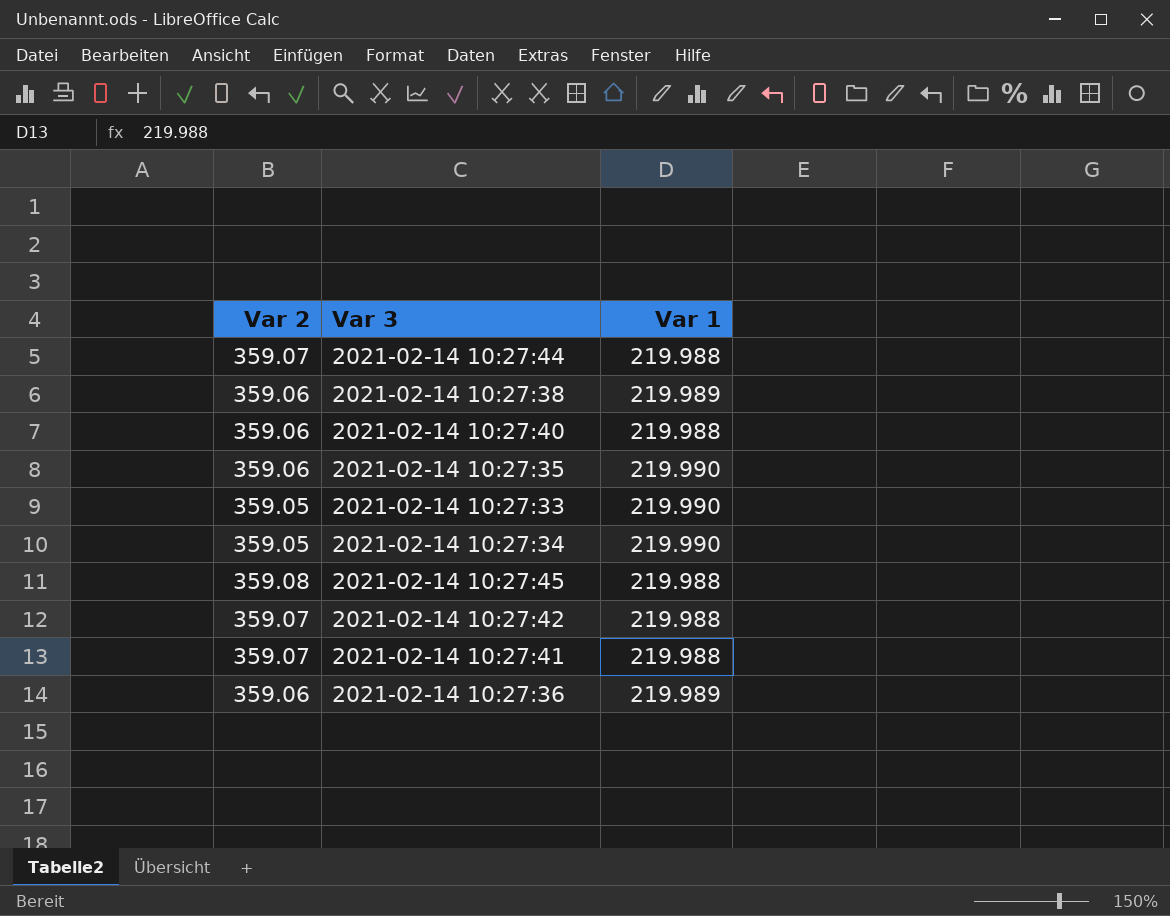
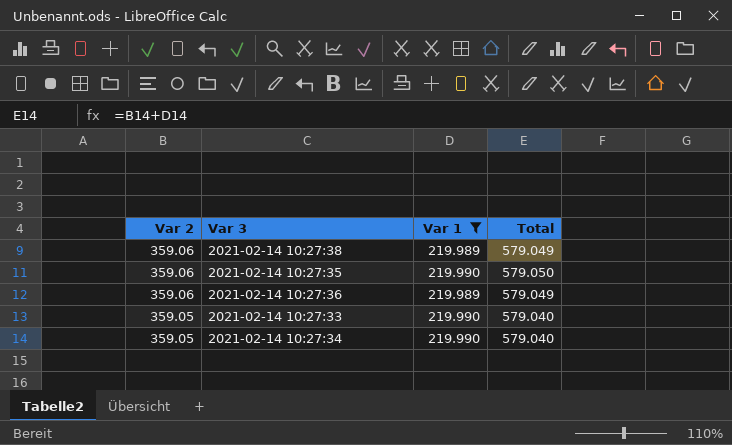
filter: none -> Var 1 != 219.988
row order: none -> Var 2 descending
column Total | formula: none -> [Var 2] + [Var 1]

